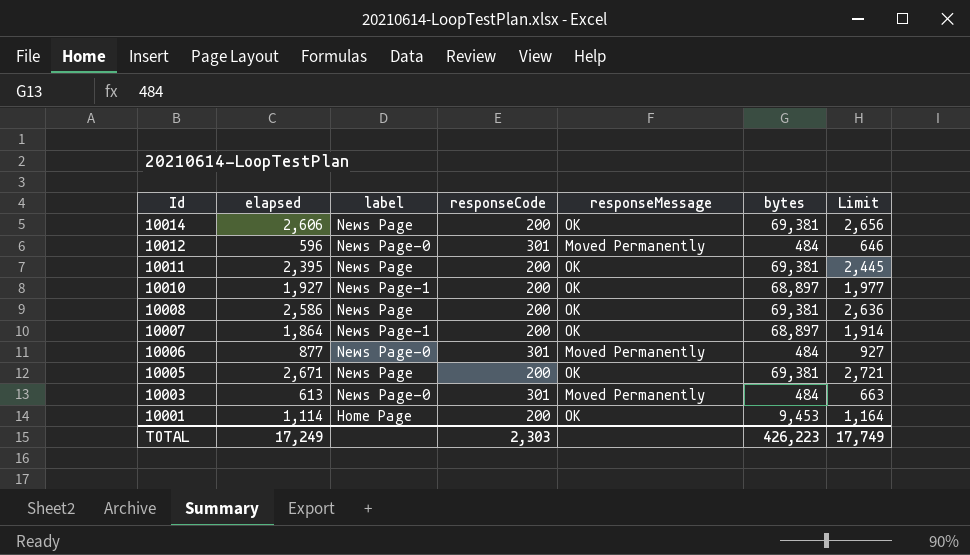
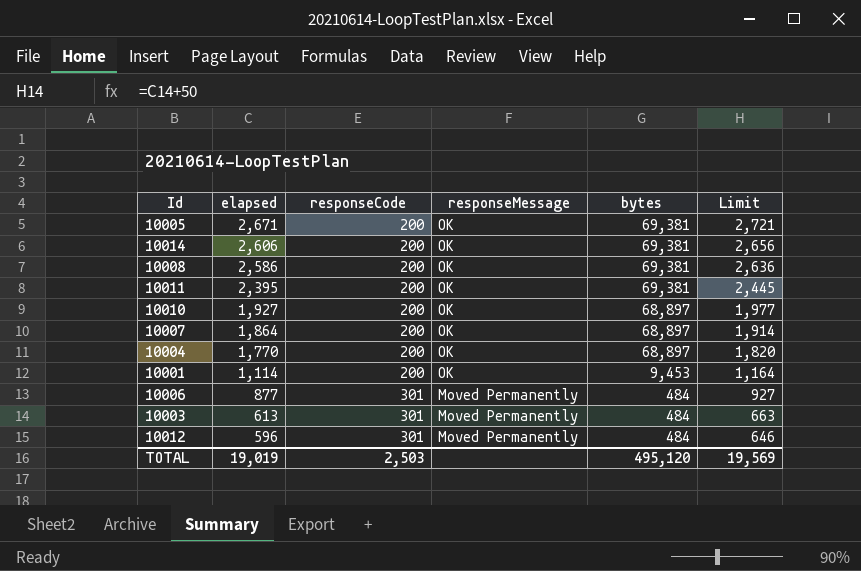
row order: Id descending -> elapsed descending
column label | position: 3 -> none
row 10004: none -> 1,770 | 200 | OK | 68,897 | 1,820
TOTAL | elapsed: 17,249 -> 19,019
TOTAL | responseCode: 2,303 -> 2,503
TOTAL | bytes: 426,223 -> 495,120
TOTAL | Limit: 17,749 -> 19,569

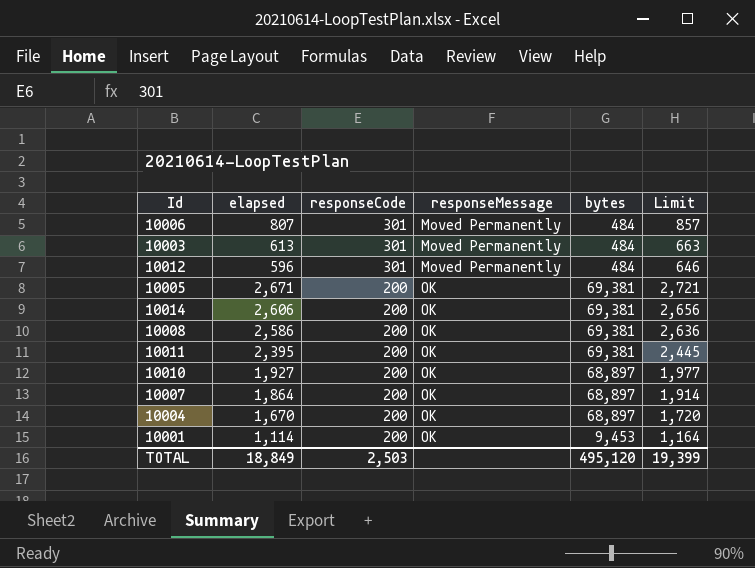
row order: elapsed descending -> responseCode descending
10006 | elapsed: 877 -> 807
10006 | Limit: 927 -> 857
10004 | elapsed: 1,770 -> 1,670
10004 | Limit: 1,820 -> 1,720
TOTAL | elapsed: 19,019 -> 18,849
TOTAL | Limit: 19,569 -> 19,399

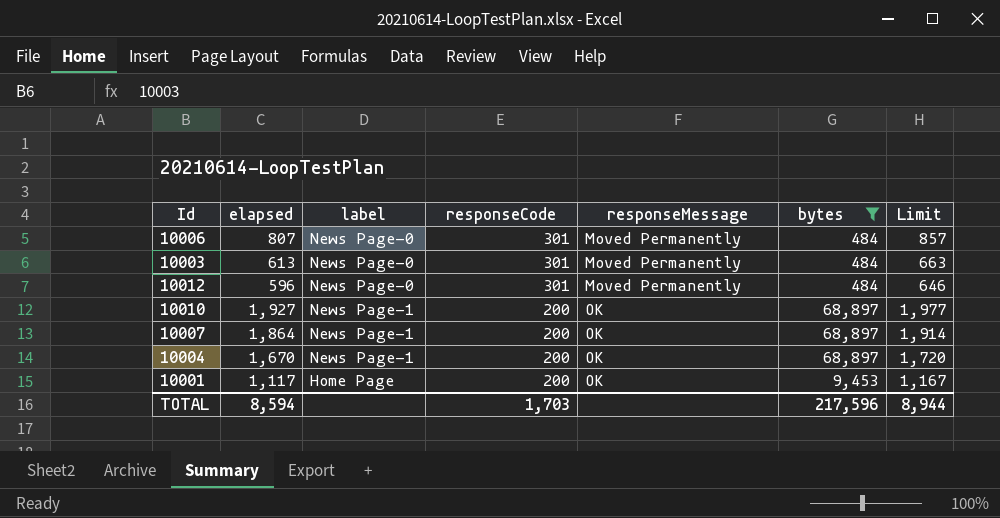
filter: none -> bytes != 69,381
column label | position: none -> 3
10001 | elapsed: 1,114 -> 1,117
10001 | Limit: 1,164 -> 1,167
TOTAL | elapsed: 18,849 -> 8,594
TOTAL | responseCode: 2,503 -> 1,703
TOTAL | bytes: 495,120 -> 217,596
TOTAL | Limit: 19,399 -> 8,944

